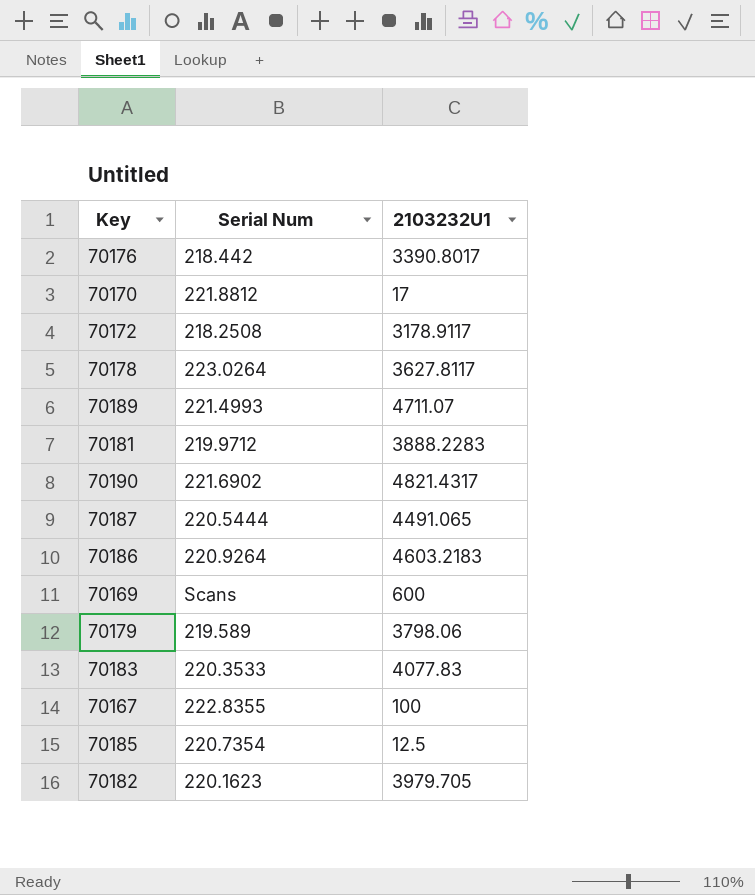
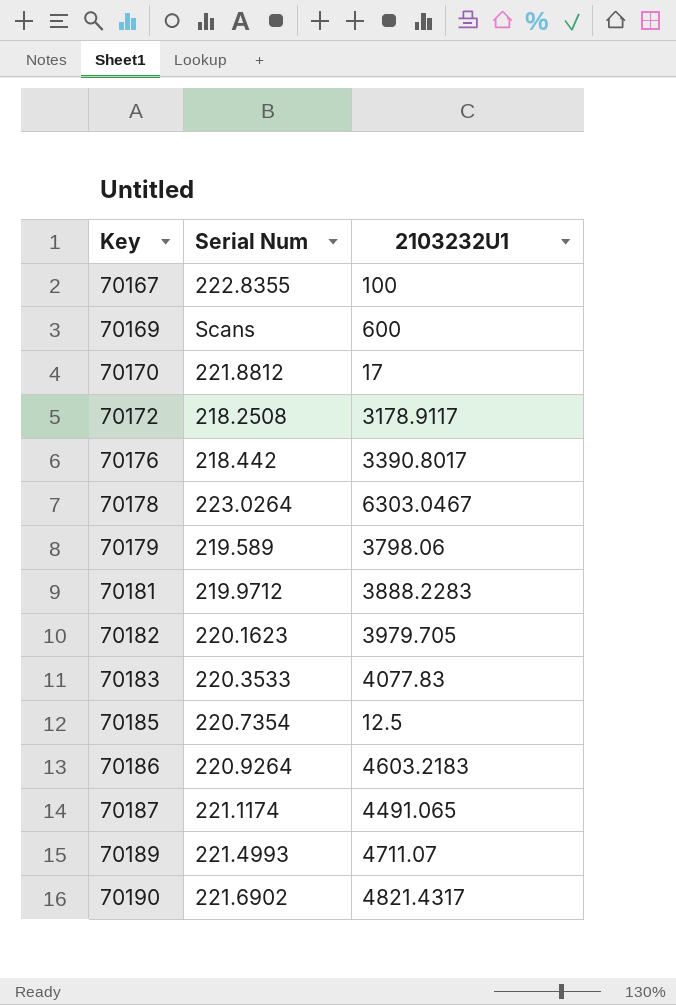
row order: none -> Key ascending
70178 | 2103232U1: 3627.8117 -> 6303.0467
70187 | Serial Num: 220.5444 -> 221.1174

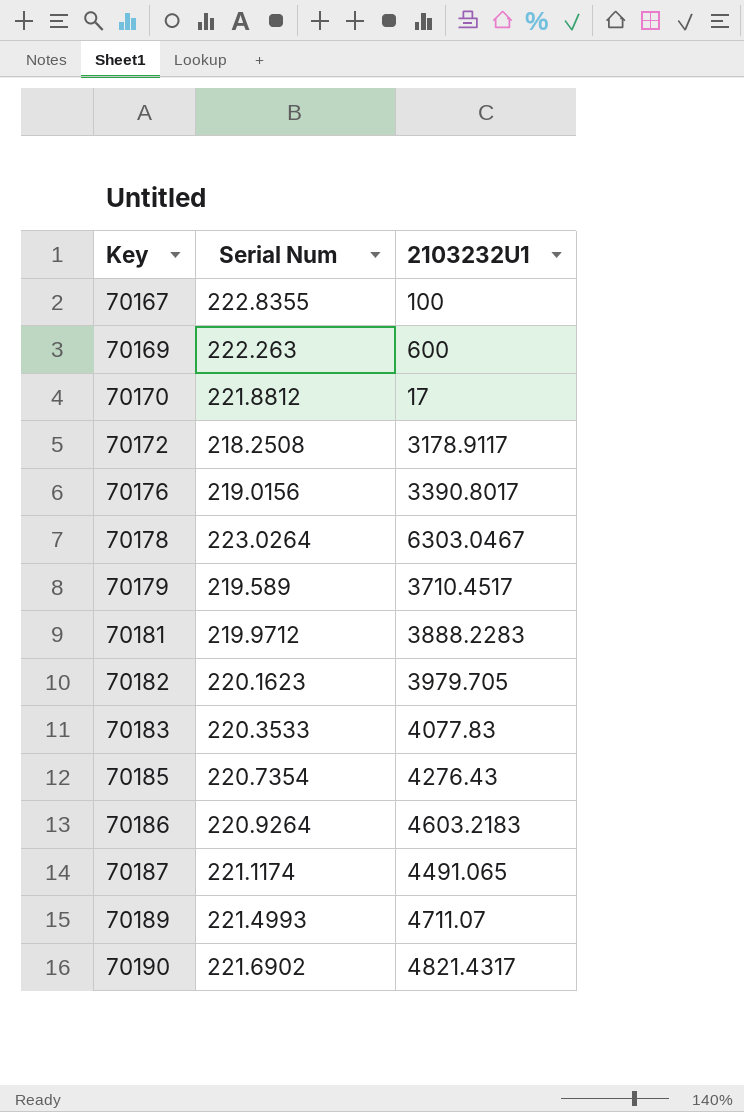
70169 | Serial Num: Scans -> 222.263
70176 | Serial Num: 218.442 -> 219.0156
70179 | 2103232U1: 3798.06 -> 3710.4517
70185 | 2103232U1: 12.5 -> 4276.43

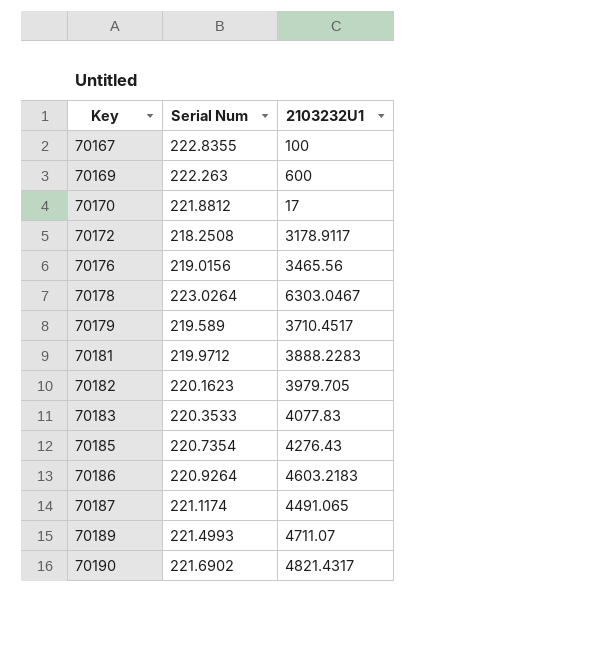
70176 | 2103232U1: 3390.8017 -> 3465.56

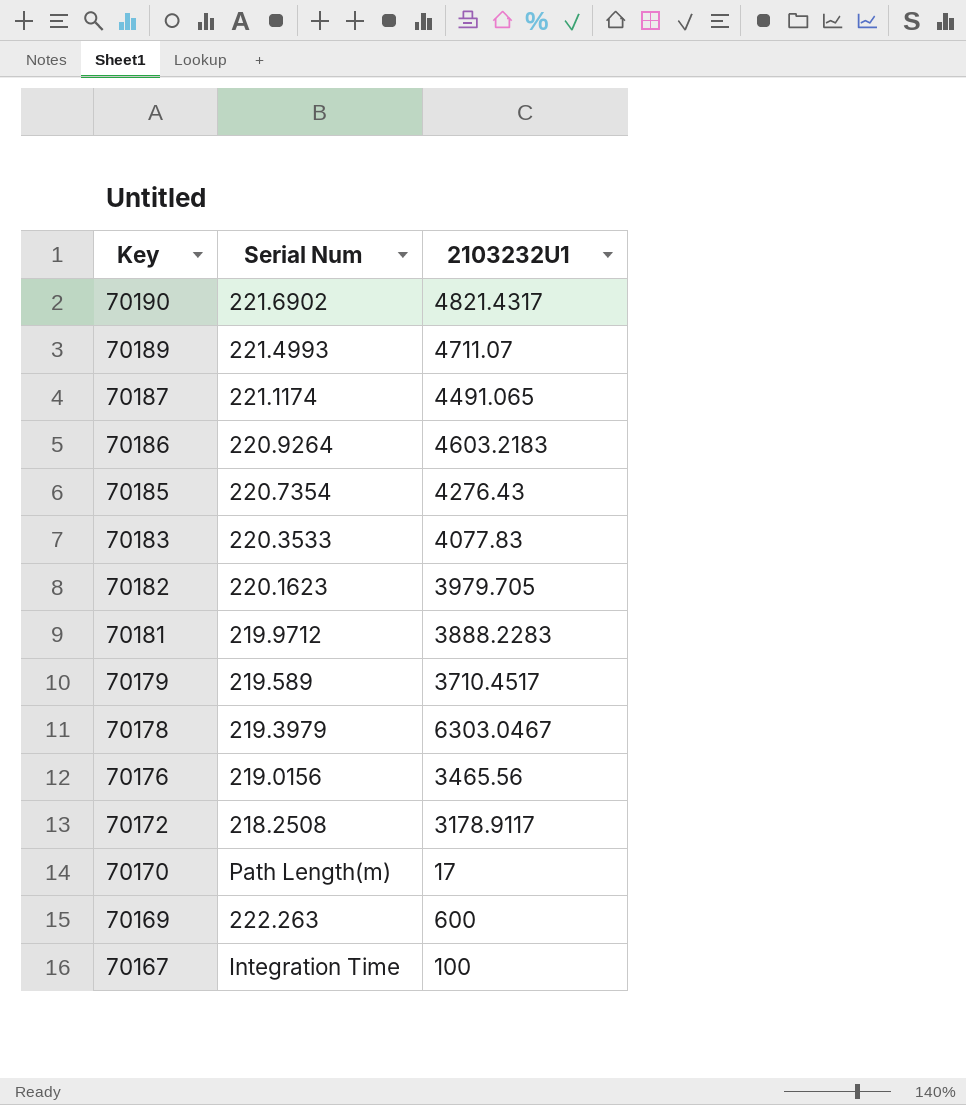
row order: Key ascending -> Key descending
70178 | Serial Num: 223.0264 -> 219.3979
70170 | Serial Num: 221.8812 -> Path Length(m)
70167 | Serial Num: 222.8355 -> Integration Time

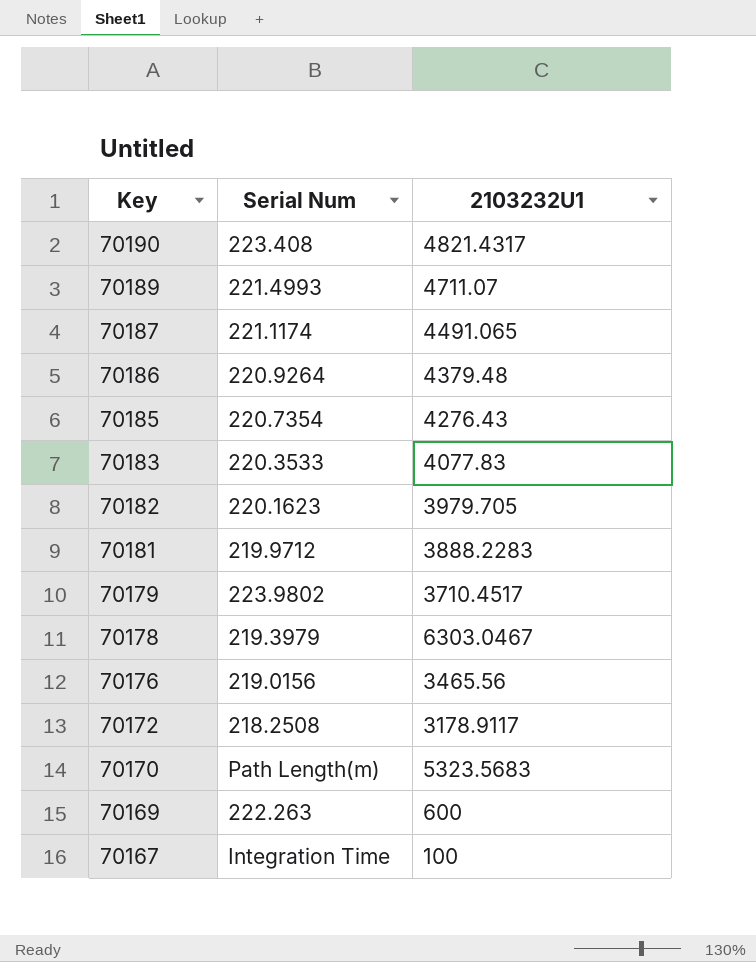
70190 | Serial Num: 221.6902 -> 223.408
70186 | 2103232U1: 4603.2183 -> 4379.48
70179 | Serial Num: 219.589 -> 223.9802
70170 | 2103232U1: 17 -> 5323.5683

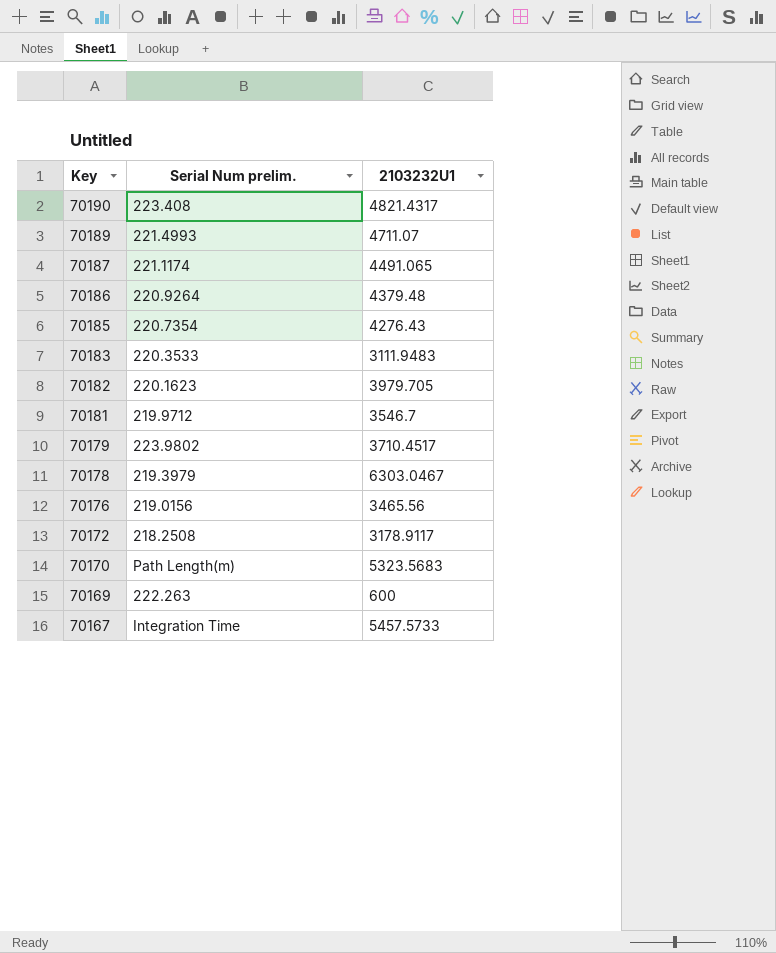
column name: Serial Num -> Serial Num prelim.
70183 | 2103232U1: 4077.83 -> 3111.9483
70181 | 2103232U1: 3888.2283 -> 3546.7
70167 | 2103232U1: 100 -> 5457.5733

